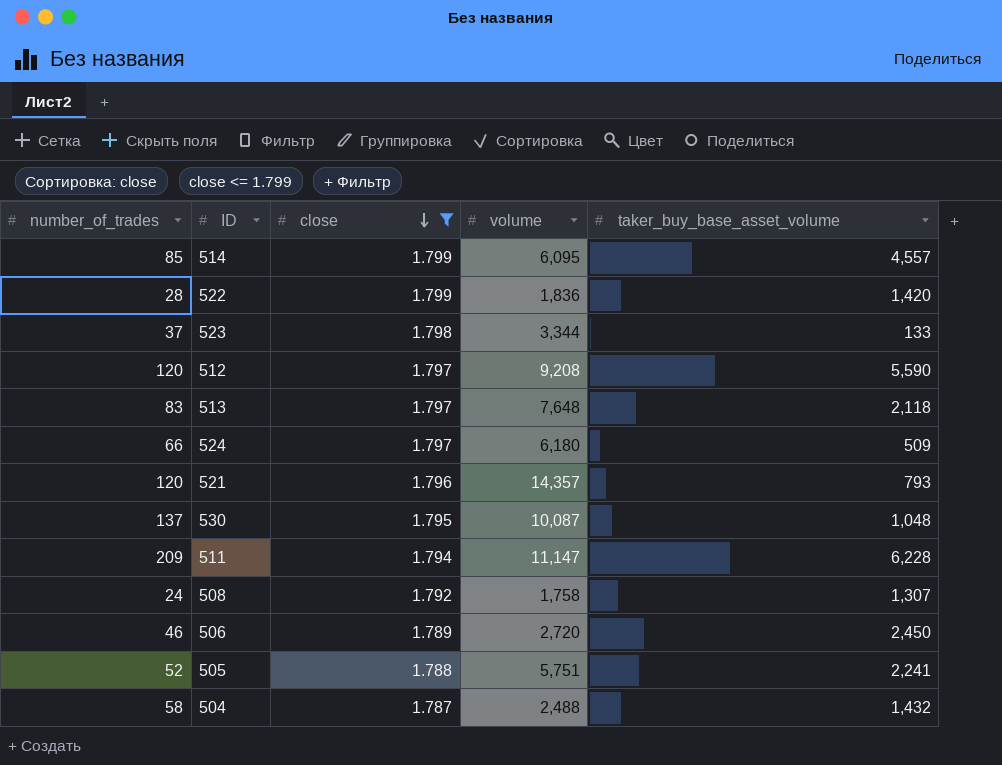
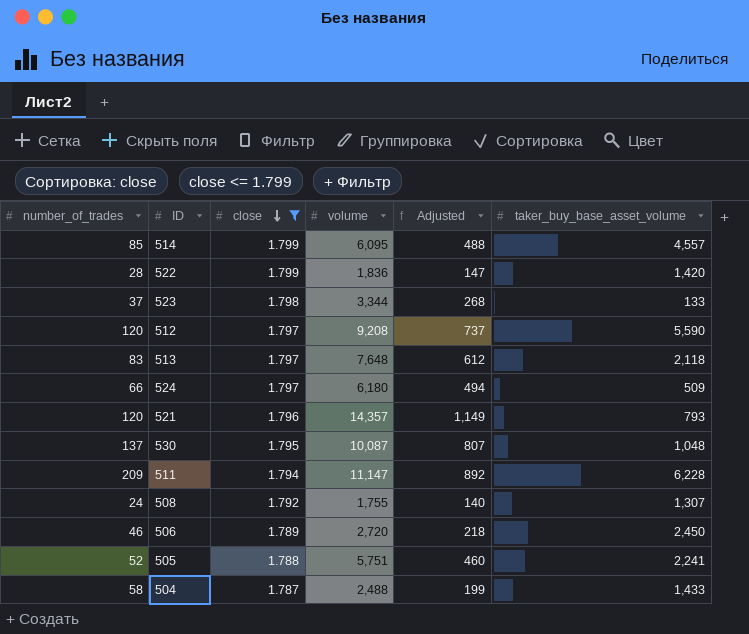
column Adjusted | formula: none -> [volume] * 0.08
508 | volume: 1,758 -> 1,755
504 | taker_buy_base_asset_volume: 1,432 -> 1,433

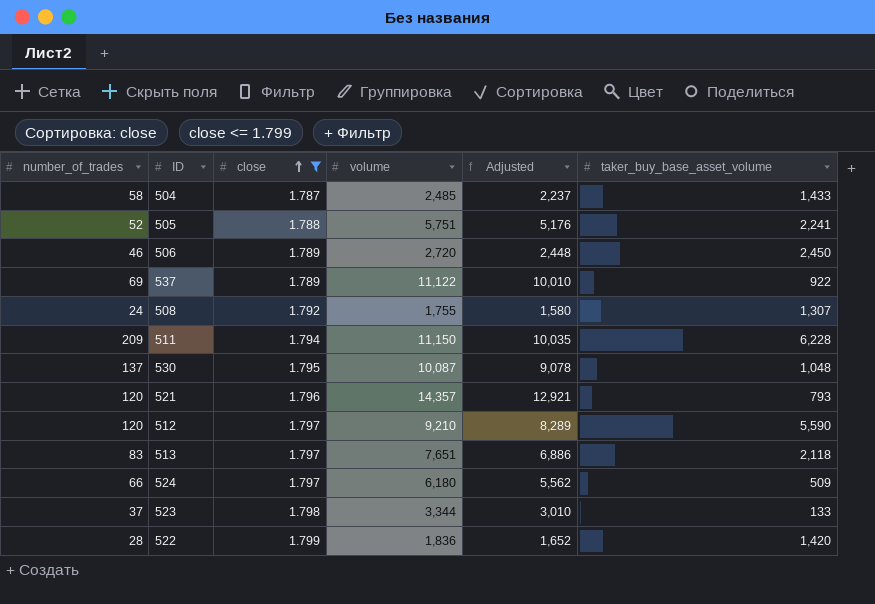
row order: close descending -> close ascending
column Adjusted | formula: [volume] * 0.08 -> [volume] * 0.9
row 514: 85 | 1.799 | 6,095 | 488 | 4,557 -> none
504 | volume: 2,488 -> 2,485
row 537: none -> 69 | 1.789 | 11,122 | 10,010 | 922
511 | volume: 11,147 -> 11,150
512 | volume: 9,208 -> 9,210
513 | volume: 7,648 -> 7,651

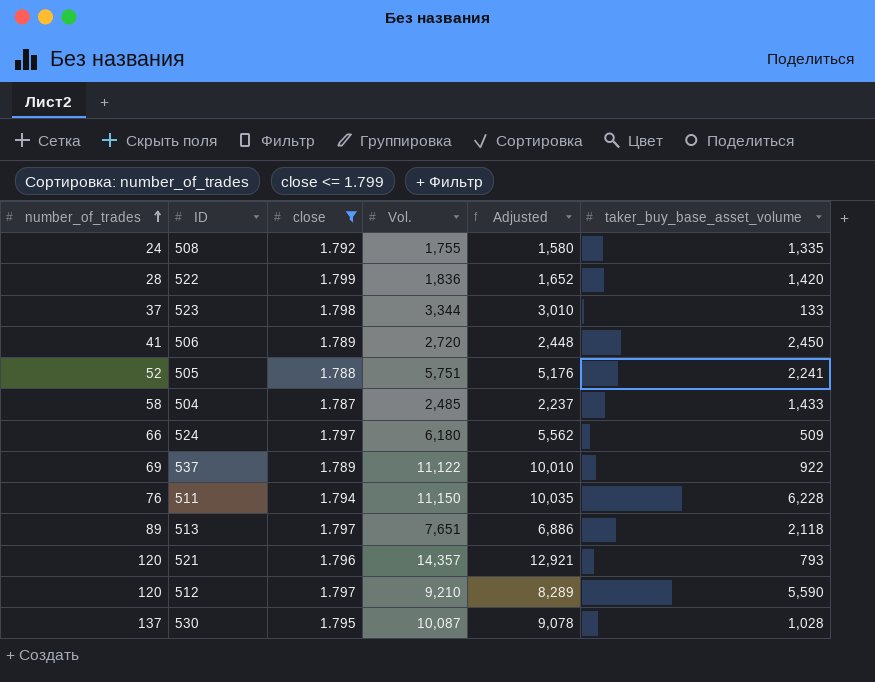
row order: close ascending -> number_of_trades ascending
column name: volume -> Vol.
508 | taker_buy_base_asset_volume: 1,307 -> 1,335
506 | number_of_trades: 46 -> 41
511 | number_of_trades: 209 -> 76
513 | number_of_trades: 83 -> 89
530 | taker_buy_base_asset_volume: 1,048 -> 1,028

